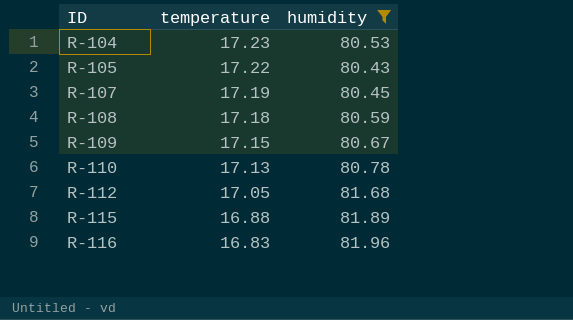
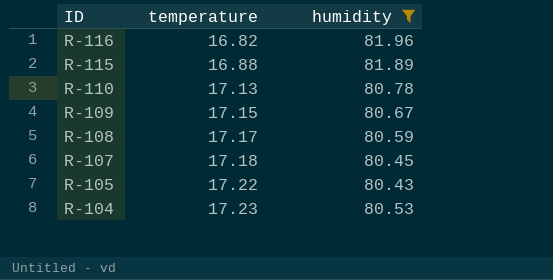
row order: ID ascending -> ID descending
row R-112: 17.05 | 81.68 -> none
R-116 | temperature: 16.83 -> 16.82
R-108 | temperature: 17.18 -> 17.17
R-107 | temperature: 17.19 -> 17.18

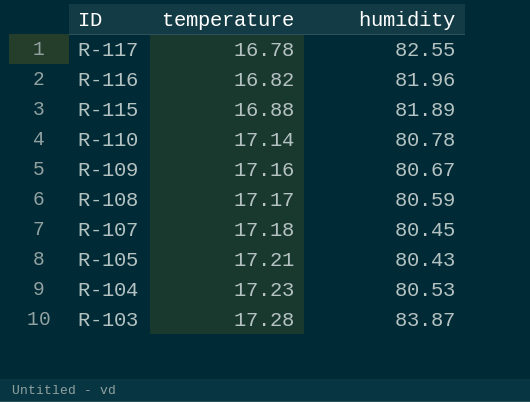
filter: humidity <= 81.96 -> none
R-110 | temperature: 17.13 -> 17.14
R-109 | temperature: 17.15 -> 17.16
R-105 | temperature: 17.22 -> 17.21

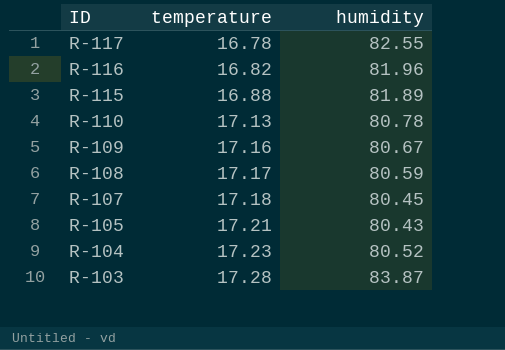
R-110 | temperature: 17.14 -> 17.13
R-104 | humidity: 80.53 -> 80.52

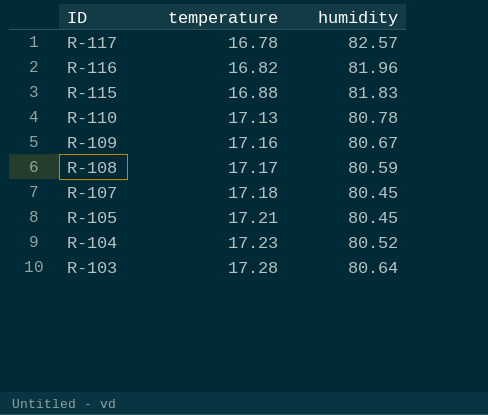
R-117 | humidity: 82.55 -> 82.57
R-115 | humidity: 81.89 -> 81.83
R-105 | humidity: 80.43 -> 80.45
R-103 | humidity: 83.87 -> 80.64

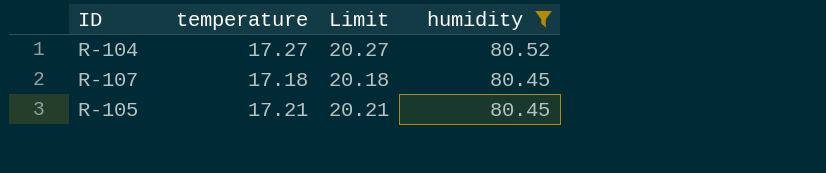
filter: none -> humidity <= 80.52
row order: ID descending -> humidity descending
column Limit | formula: none -> [temperature] + 3
R-104 | temperature: 17.23 -> 17.27

